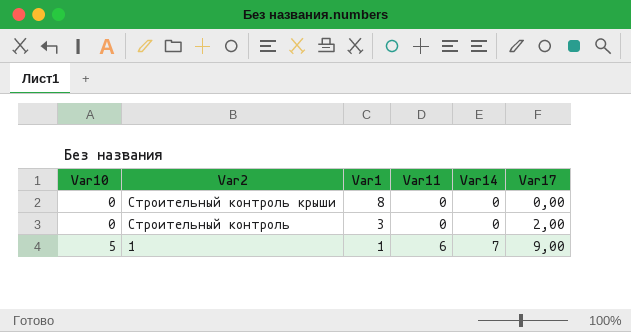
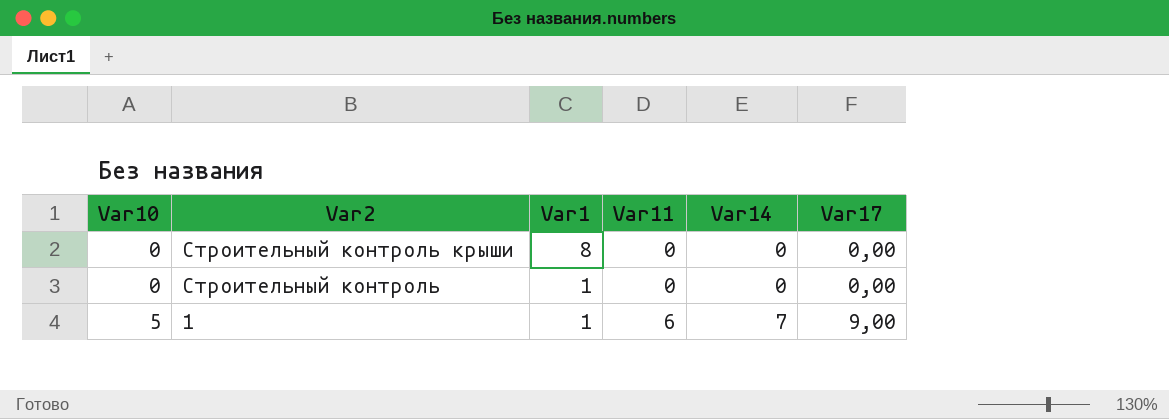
Строительный контроль | Var1: 3 -> 1
Строительный контроль | Var17: 2,00 -> 0,00

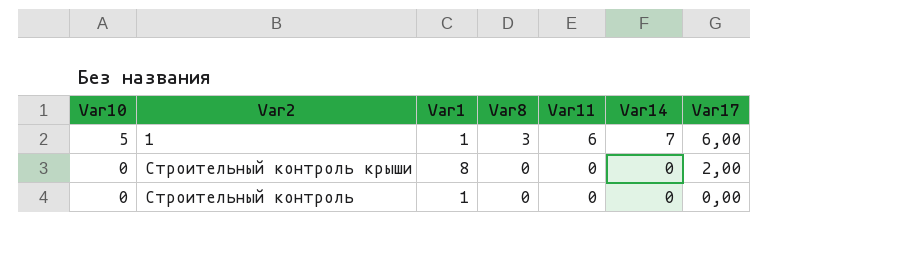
row order: Var10 ascending -> Var10 descending
column Var8 | position: none -> 4
1 | Var17: 9,00 -> 6,00
Строительный контроль крыши | Var17: 0,00 -> 2,00

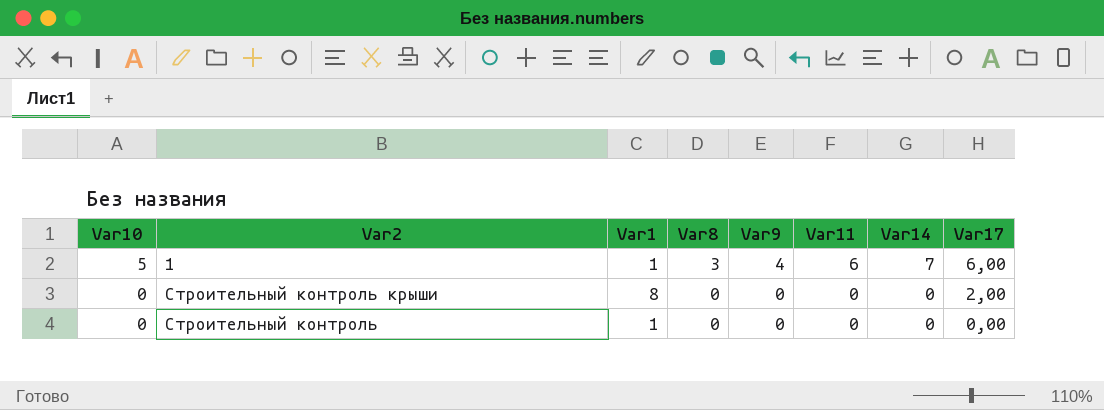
column Var9 | position: none -> 5

